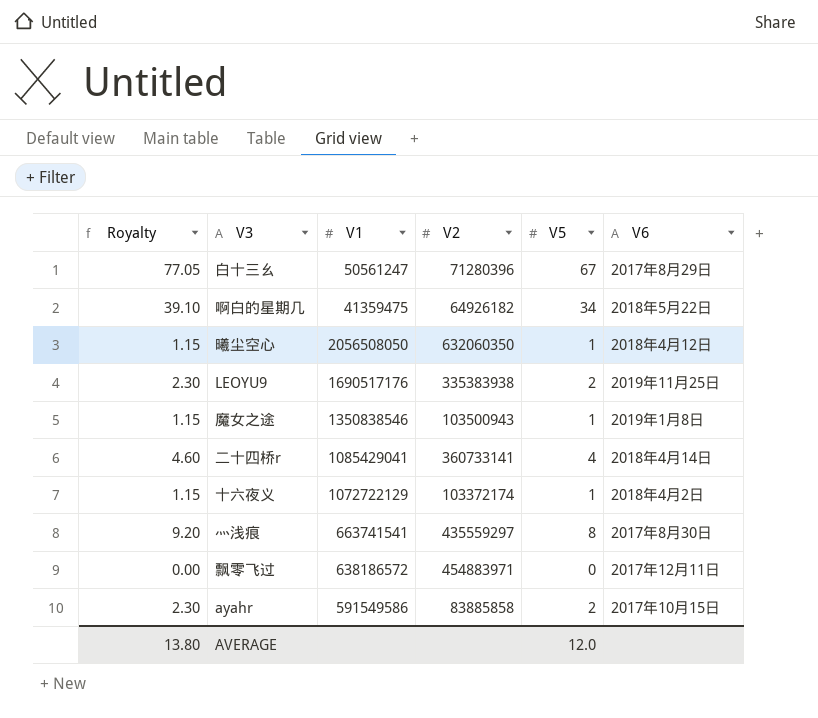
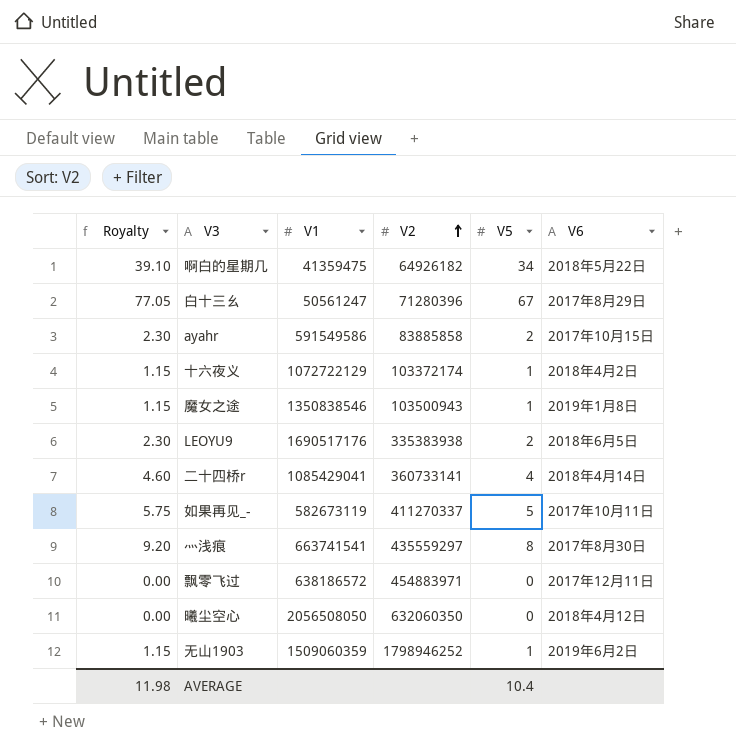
row order: none -> V2 ascending
LEOYU9 | V6: 2019年11月25日 -> 2018年6月5日
row 如果再见_-: none -> 5.75 | 582673119 | 411270337 | 5 | 2017年10月11日
曦尘空心 | Royalty: 1.15 -> 0.00
曦尘空心 | V5: 1 -> 0
row 无山1903: none -> 1.15 | 1509060359 | 1798946252 | 1 | 2019年6月2日
AVERAGE | Royalty: 13.80 -> 11.98
AVERAGE | V5: 12.0 -> 10.4

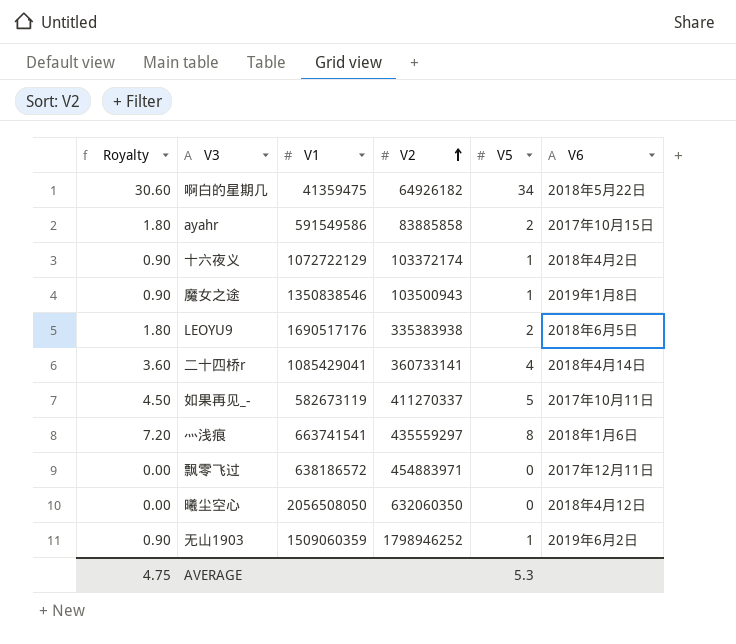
column Royalty | formula: [V5] * 1.15 -> [V5] * 0.9
row 白十三幺: 77.05 | 50561247 | 71280396 | 67 | 2017年8月29日 -> none
灬浅痕 | V6: 2017年8月30日 -> 2018年1月6日
AVERAGE | Royalty: 11.98 -> 4.75
AVERAGE | V5: 10.4 -> 5.3

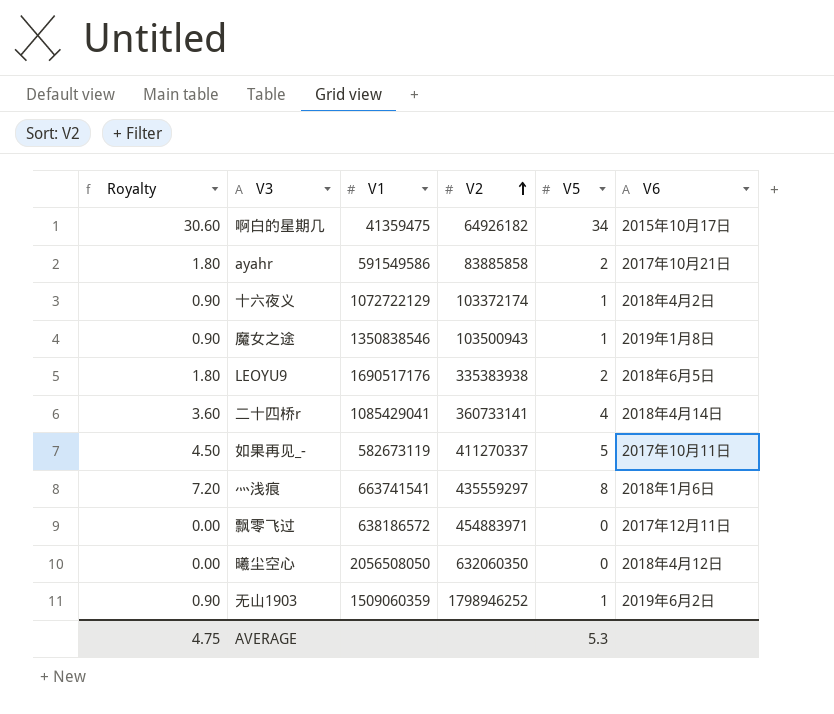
啊白的星期几 | V6: 2018年5月22日 -> 2015年10月17日
ayahr | V6: 2017年10月15日 -> 2017年10月21日

